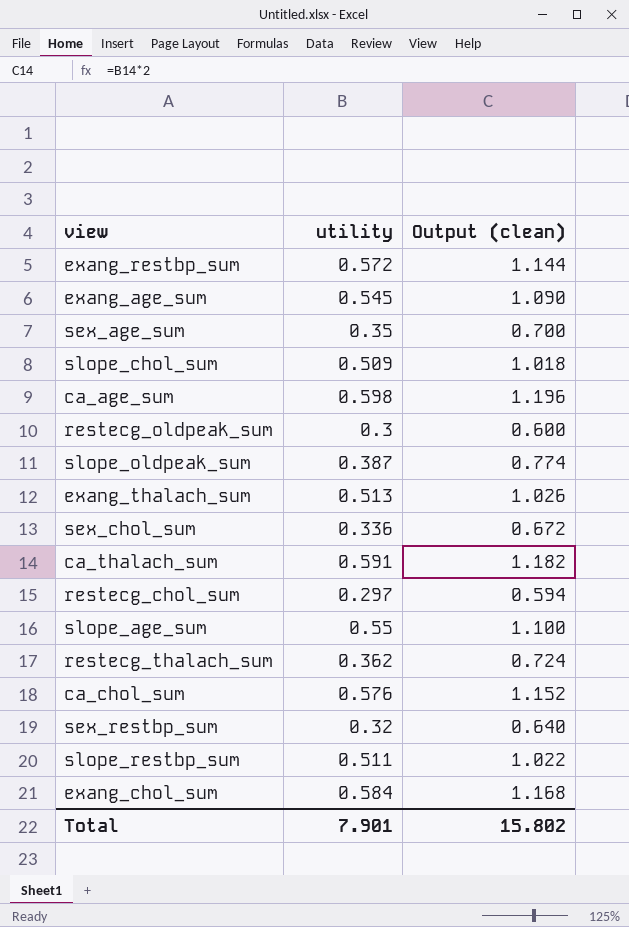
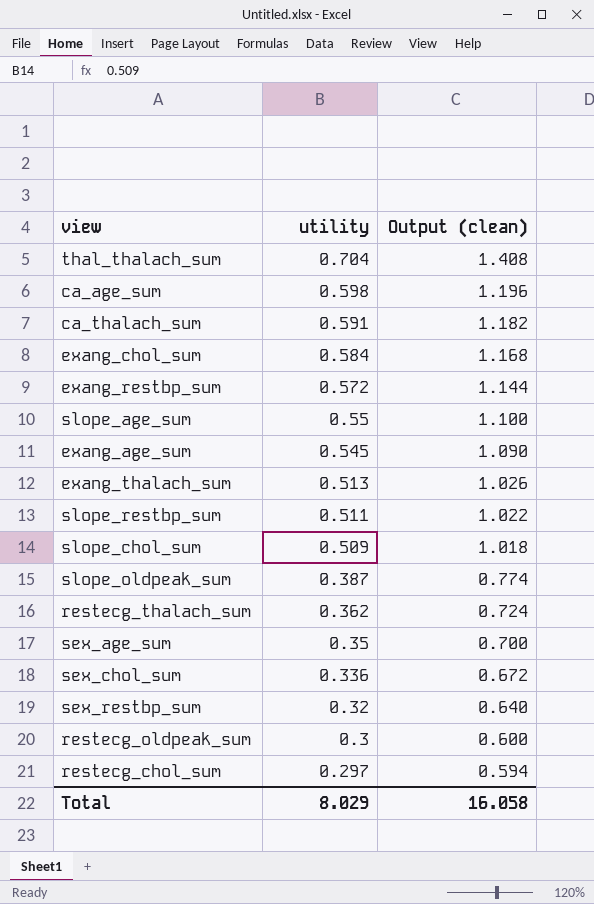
row order: none -> utility descending
row ca_chol_sum: 0.576 | 1.152 -> none
row thal_thalach_sum: none -> 0.704 | 1.408
Total | utility: 7.901 -> 8.029
Total | Output (clean): 15.802 -> 16.058

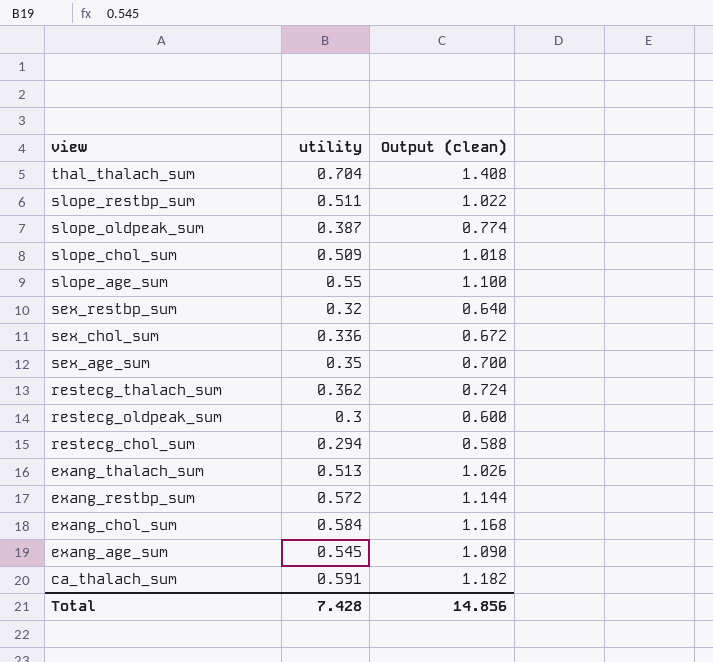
row order: utility descending -> view descending
row ca_age_sum: 0.598 | 1.196 -> none
restecg_chol_sum | utility: 0.297 -> 0.294
restecg_chol_sum | Output (clean): 0.594 -> 0.588
Total | utility: 8.029 -> 7.428
Total | Output (clean): 16.058 -> 14.856

